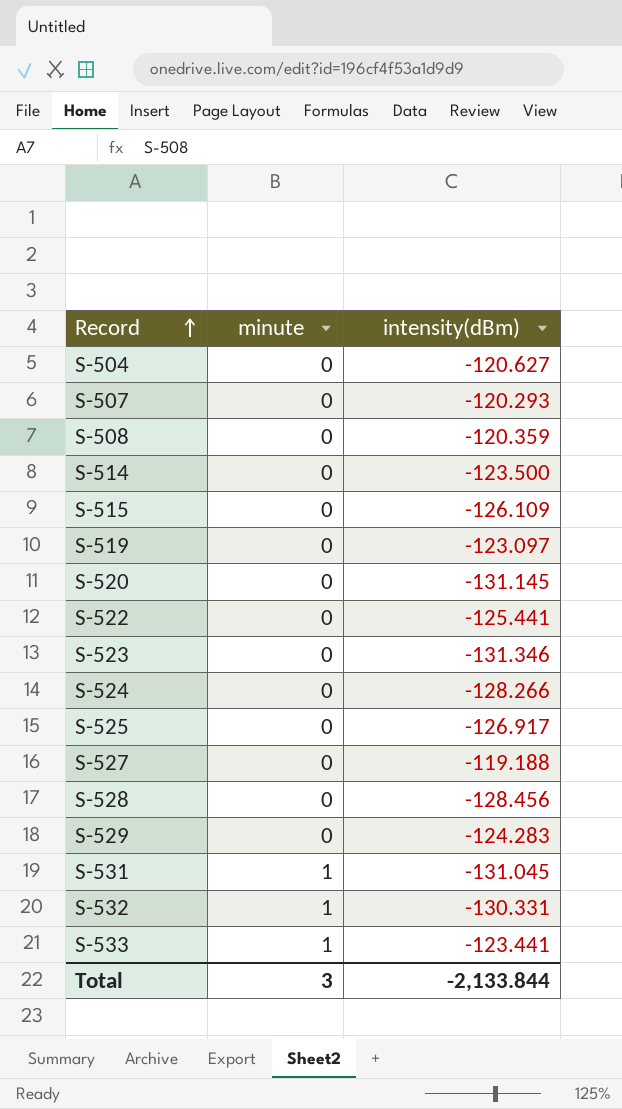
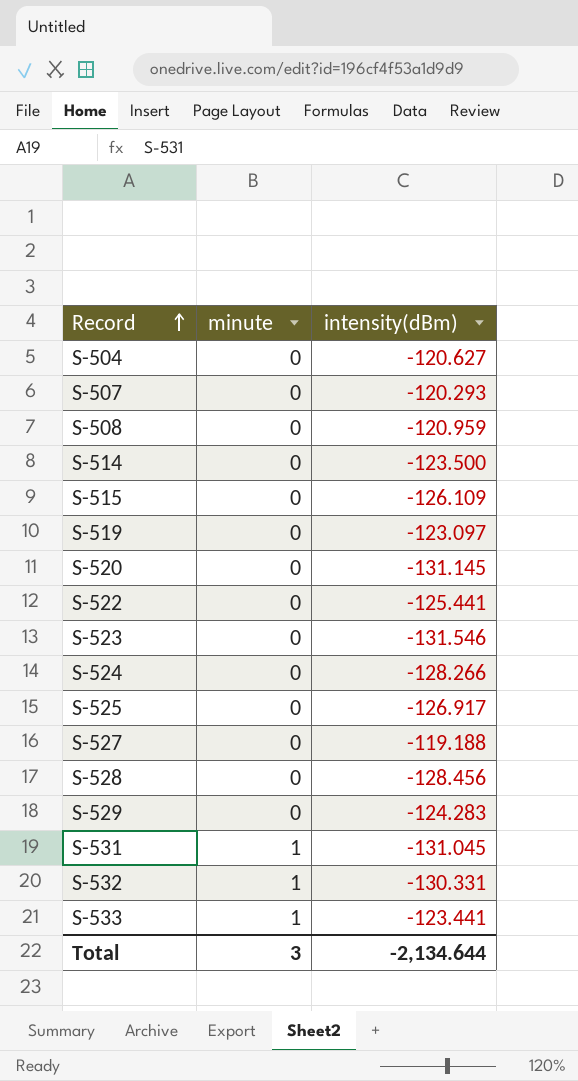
S-508 | intensity(dBm): -120.359 -> -120.959
S-523 | intensity(dBm): -131.346 -> -131.546
Total | intensity(dBm): -2,133.844 -> -2,134.644

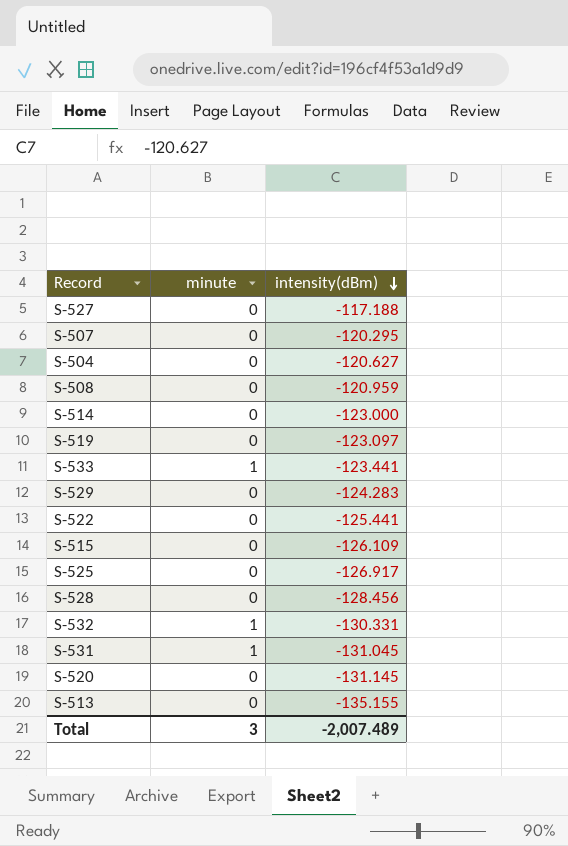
row order: Record ascending -> intensity(dBm) descending
row S-523: 0 | -131.546 -> none
row S-524: 0 | -128.266 -> none
S-527 | intensity(dBm): -119.188 -> -117.188
S-507 | intensity(dBm): -120.293 -> -120.295
S-514 | intensity(dBm): -123.500 -> -123.000
row S-513: none -> 0 | -135.155
Total | intensity(dBm): -2,134.644 -> -2,007.489

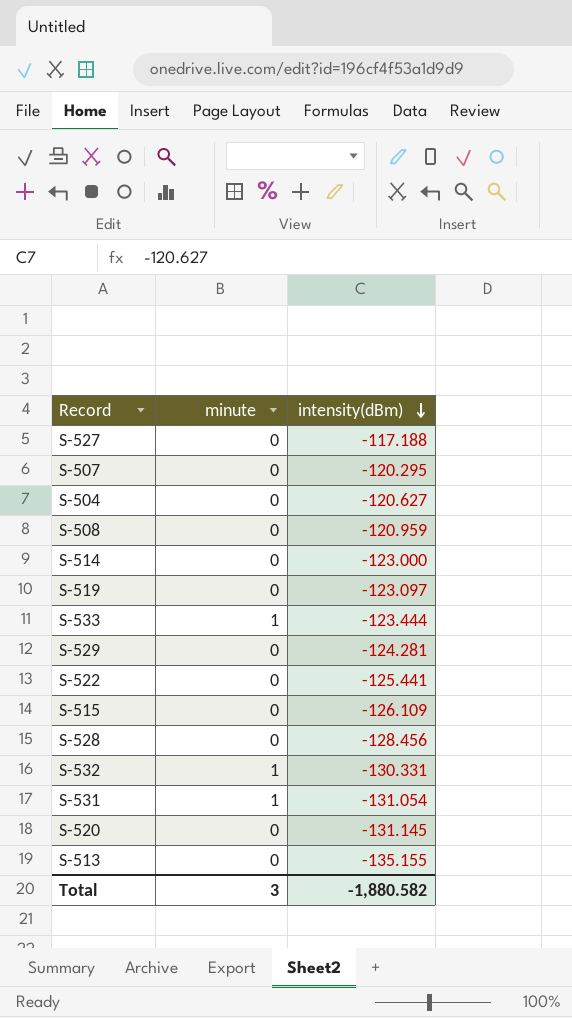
row S-525: 0 | -126.917 -> none
S-533 | intensity(dBm): -123.441 -> -123.444
S-529 | intensity(dBm): -124.283 -> -124.281
S-531 | intensity(dBm): -131.045 -> -131.054
Total | intensity(dBm): -2,007.489 -> -1,880.582

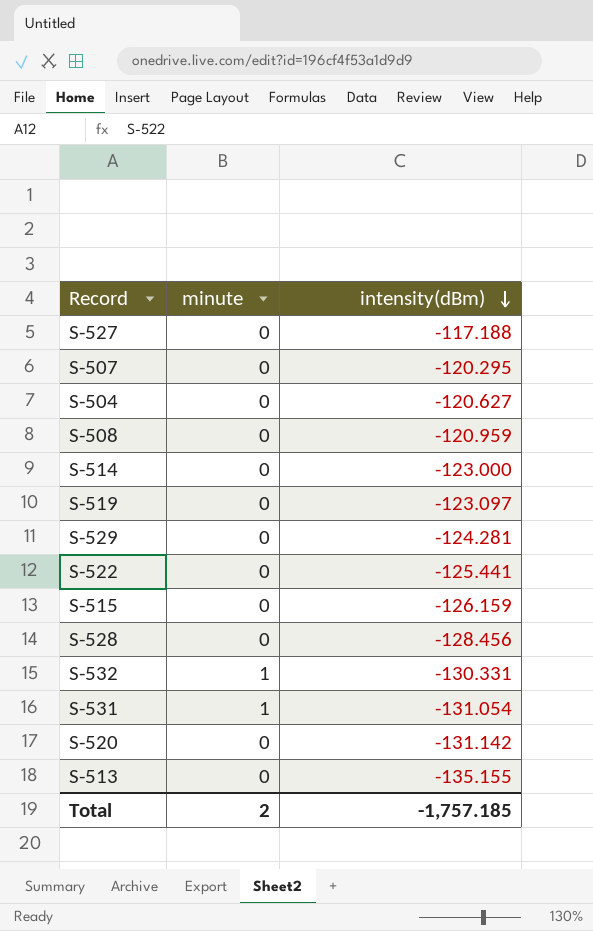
row S-533: 1 | -123.444 -> none
S-515 | intensity(dBm): -126.109 -> -126.159
S-520 | intensity(dBm): -131.145 -> -131.142
Total | minute: 3 -> 2
Total | intensity(dBm): -1,880.582 -> -1,757.185

